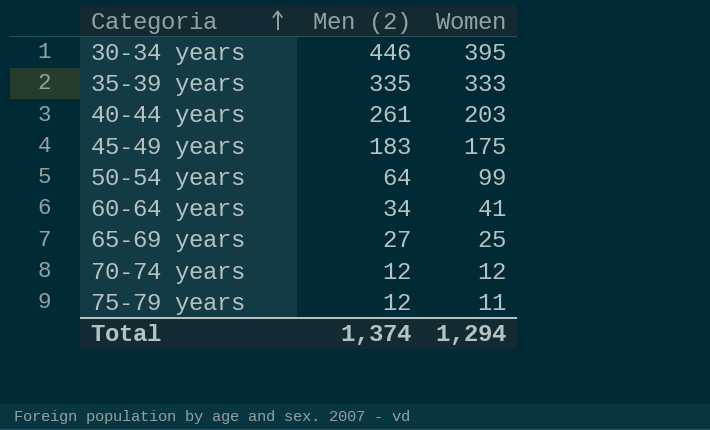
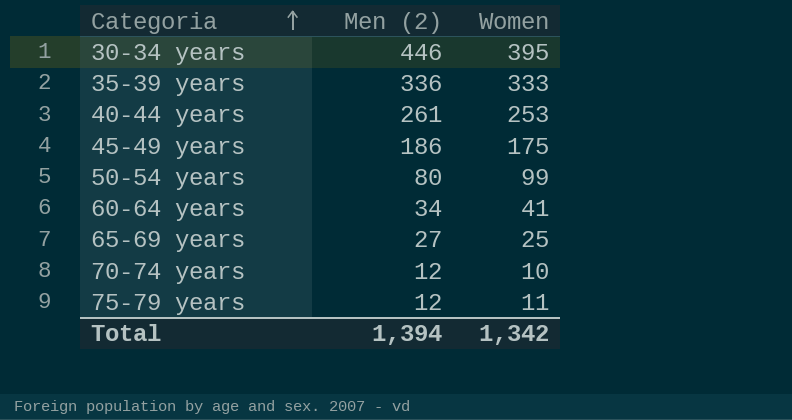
35-39 years | Men (2): 335 -> 336
40-44 years | Women: 203 -> 253
45-49 years | Men (2): 183 -> 186
50-54 years | Men (2): 64 -> 80
70-74 years | Women: 12 -> 10
Total | Men (2): 1,374 -> 1,394
Total | Women: 1,294 -> 1,342

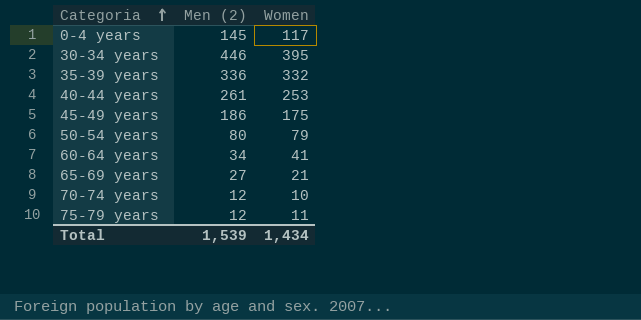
row 0-4 years: none -> 145 | 117
35-39 years | Women: 333 -> 332
50-54 years | Women: 99 -> 79
65-69 years | Women: 25 -> 21
Total | Men (2): 1,394 -> 1,539
Total | Women: 1,342 -> 1,434

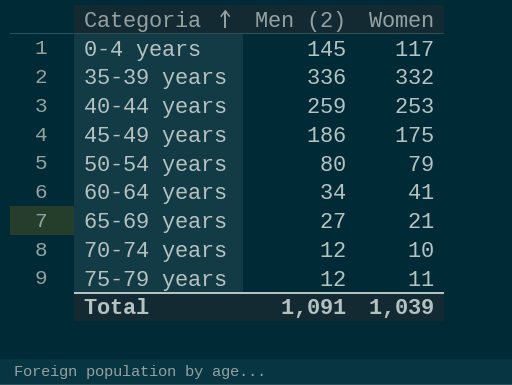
row 30-34 years: 446 | 395 -> none
40-44 years | Men (2): 261 -> 259
Total | Men (2): 1,539 -> 1,091
Total | Women: 1,434 -> 1,039

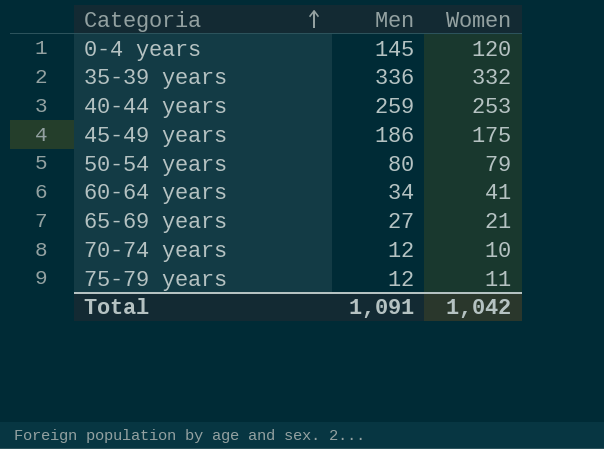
column name: Men (2) -> Men
0-4 years | Women: 117 -> 120
Total | Women: 1,039 -> 1,042

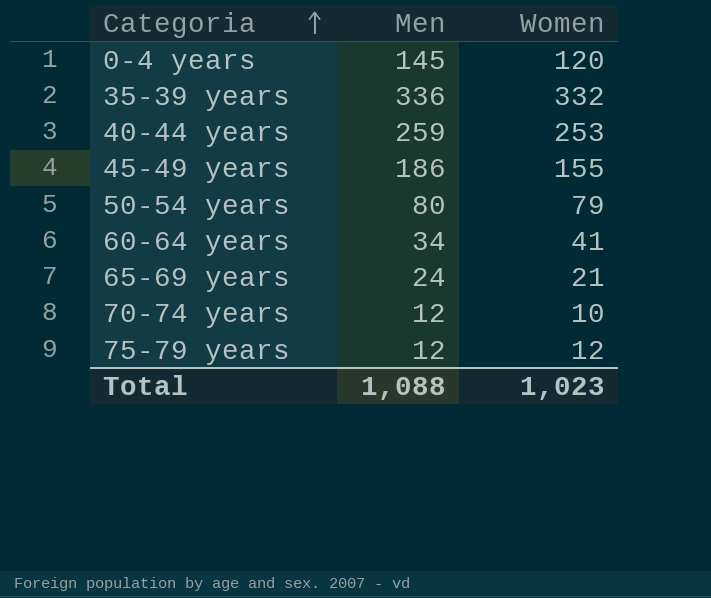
45-49 years | Women: 175 -> 155
65-69 years | Men: 27 -> 24
75-79 years | Women: 11 -> 12
Total | Men: 1,091 -> 1,088
Total | Women: 1,042 -> 1,023

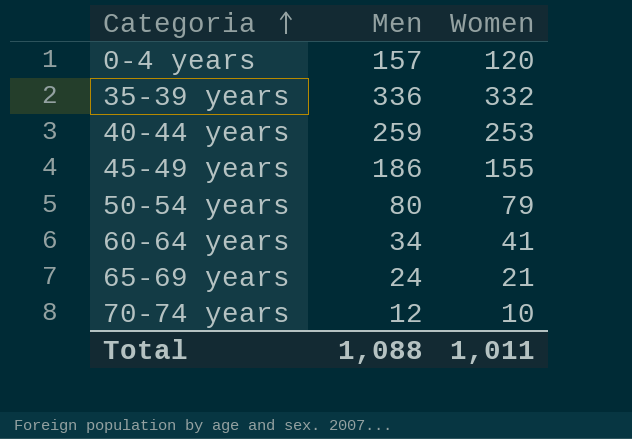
row 75-79 years: 12 | 12 -> none
0-4 years | Men: 145 -> 157
Total | Women: 1,023 -> 1,011

